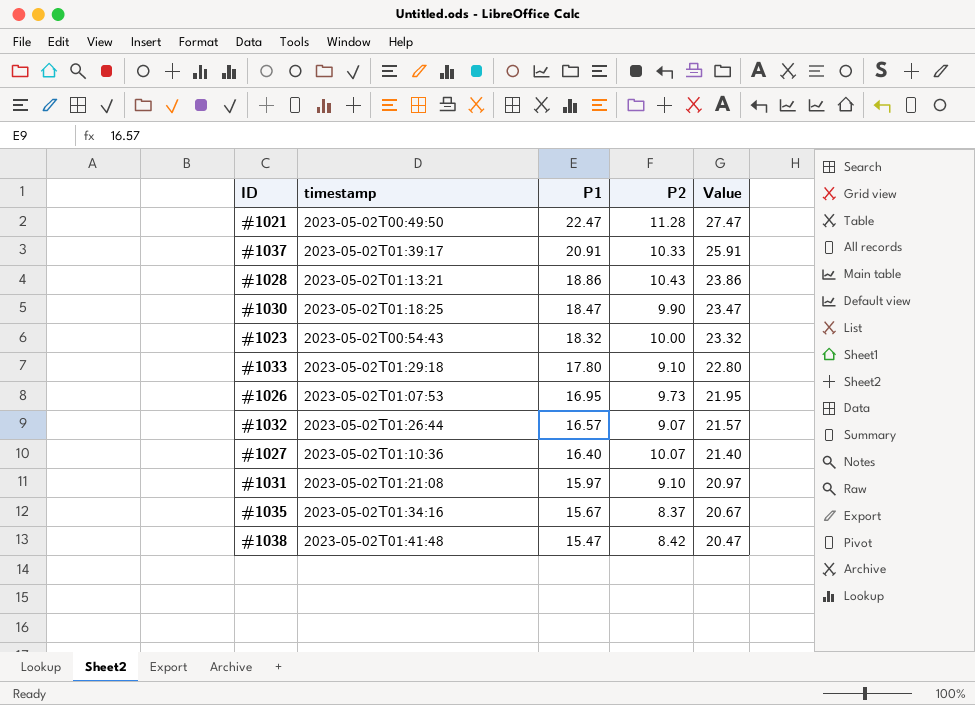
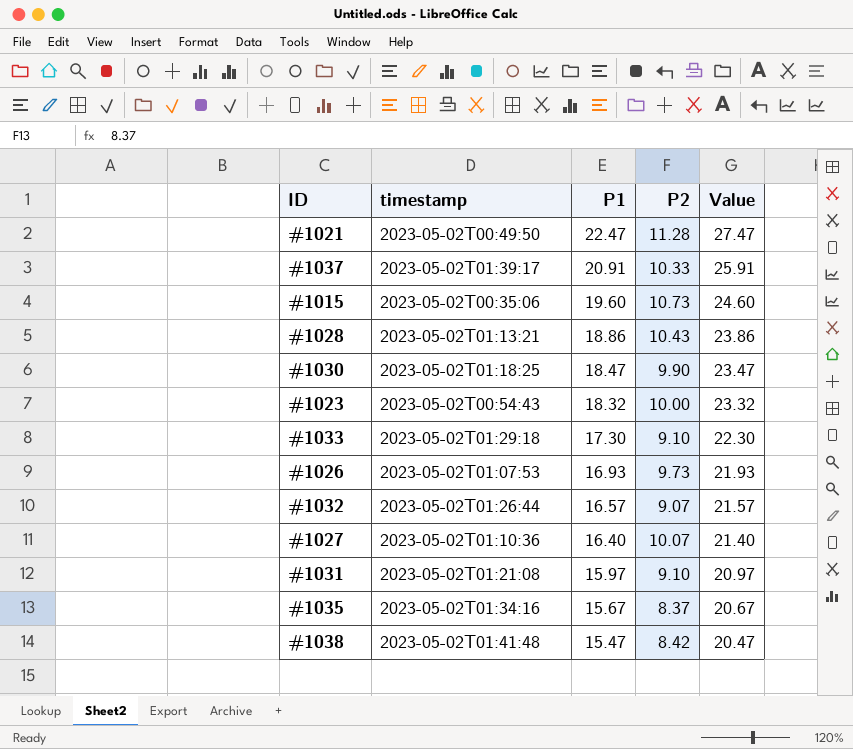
row #1015: none -> 2023-05-02T00:35:06 | 19.60 | 10.73 | 24.60
#1033 | P1: 17.80 -> 17.30
#1033 | Value: 22.80 -> 22.30
#1026 | P1: 16.95 -> 16.93
#1026 | Value: 21.95 -> 21.93

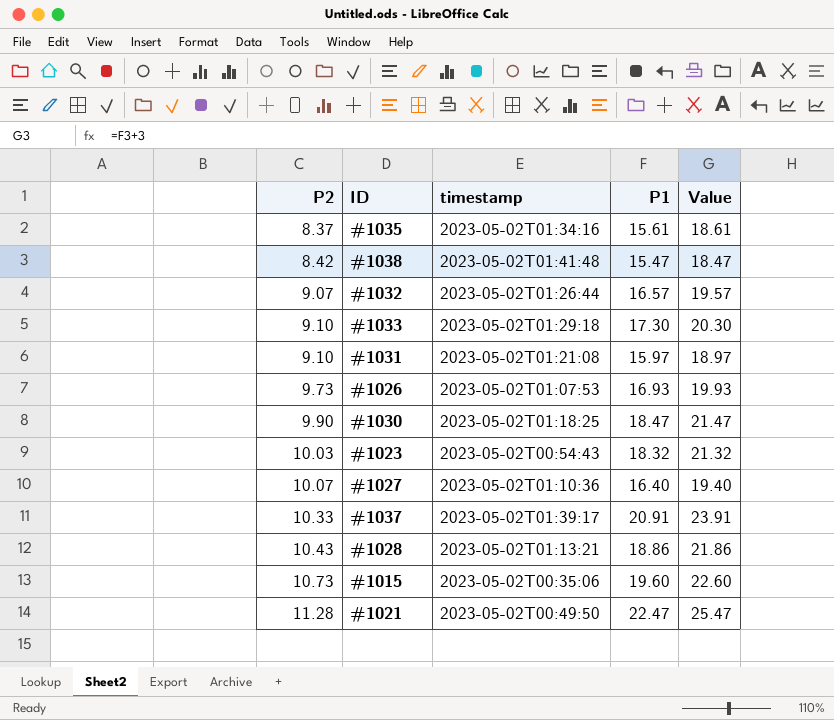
row order: P1 descending -> P2 ascending
column P2 | position: 4 -> 1
column Value | formula: [P1] + 5 -> [P1] + 3
#1035 | P1: 15.67 -> 15.61
#1023 | P2: 10.00 -> 10.03

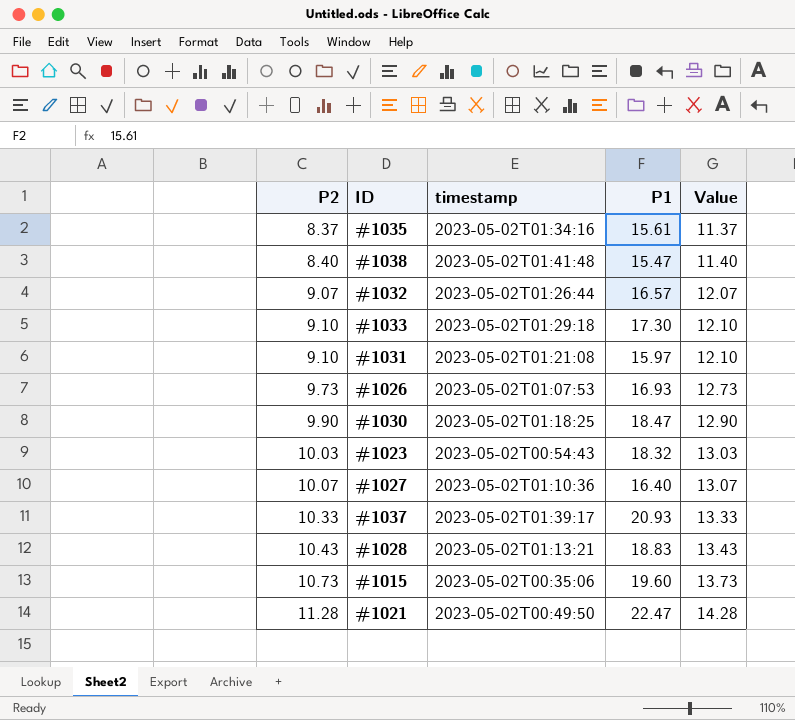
column Value | formula: [P1] + 3 -> [P2] + 3
#1038 | P2: 8.42 -> 8.40
#1037 | P1: 20.91 -> 20.93
#1028 | P1: 18.86 -> 18.83

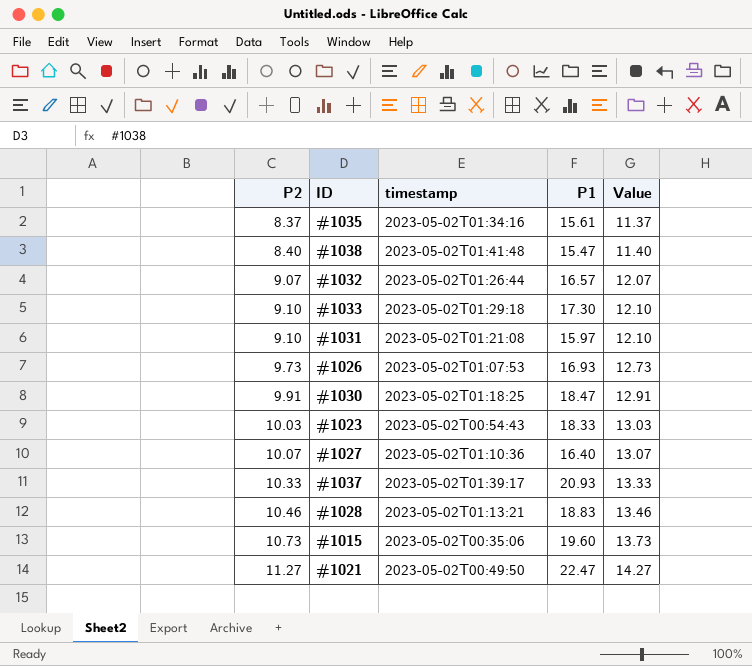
#1030 | P2: 9.90 -> 9.91
#1030 | Value: 12.90 -> 12.91
#1023 | P1: 18.32 -> 18.33
#1028 | P2: 10.43 -> 10.46
#1028 | Value: 13.43 -> 13.46
#1021 | P2: 11.28 -> 11.27
#1021 | Value: 14.28 -> 14.27

